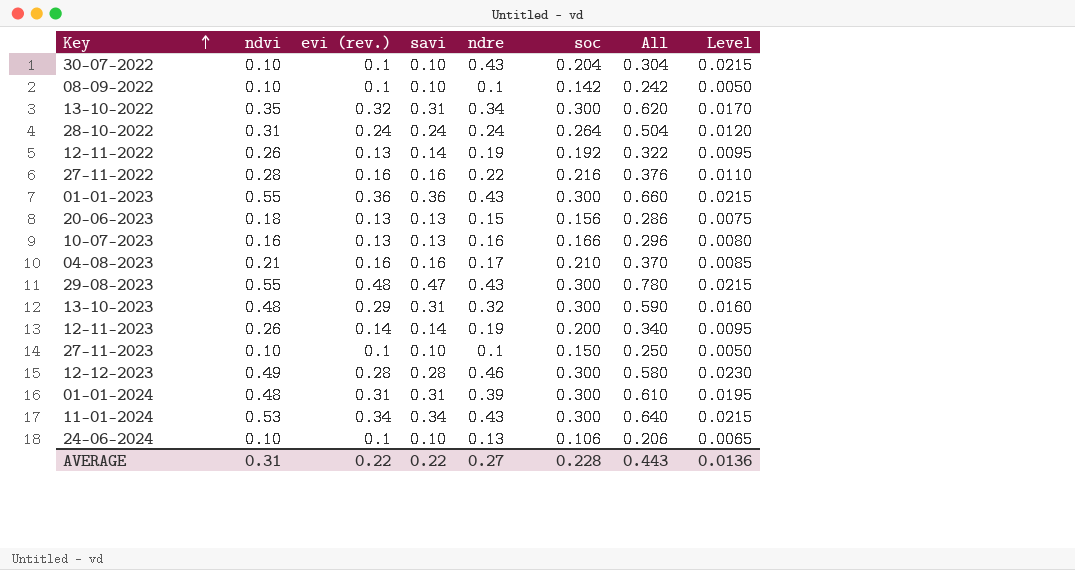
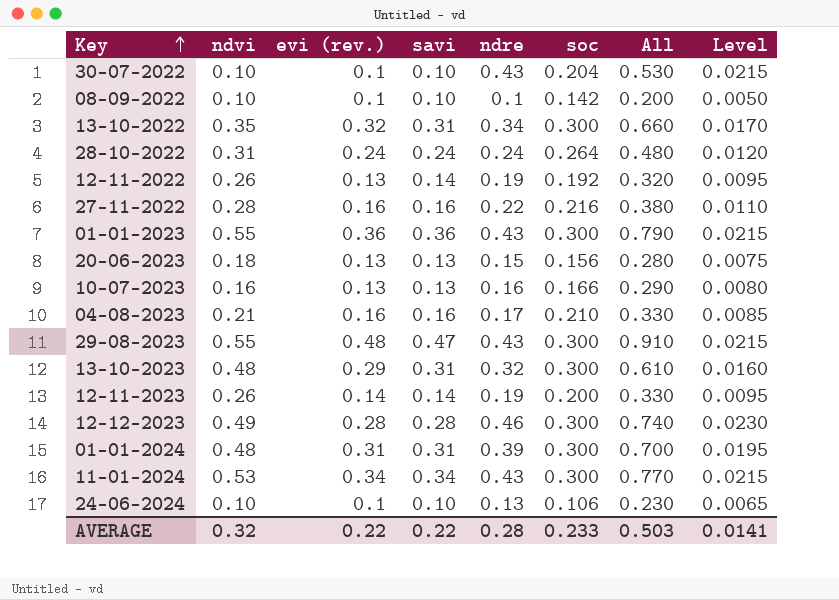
column All | formula: [evi (rev.)] + [soc] -> [evi (rev.)] + [ndre]
row 27-11-2023: 0.10 | 0.1 | 0.10 | 0.1 | 0.150 | 0.250 | 0.0050 -> none
AVERAGE | ndvi: 0.31 -> 0.32
AVERAGE | ndre: 0.27 -> 0.28
AVERAGE | soc: 0.228 -> 0.233
AVERAGE | All: 0.443 -> 0.503
AVERAGE | Level: 0.0136 -> 0.0141

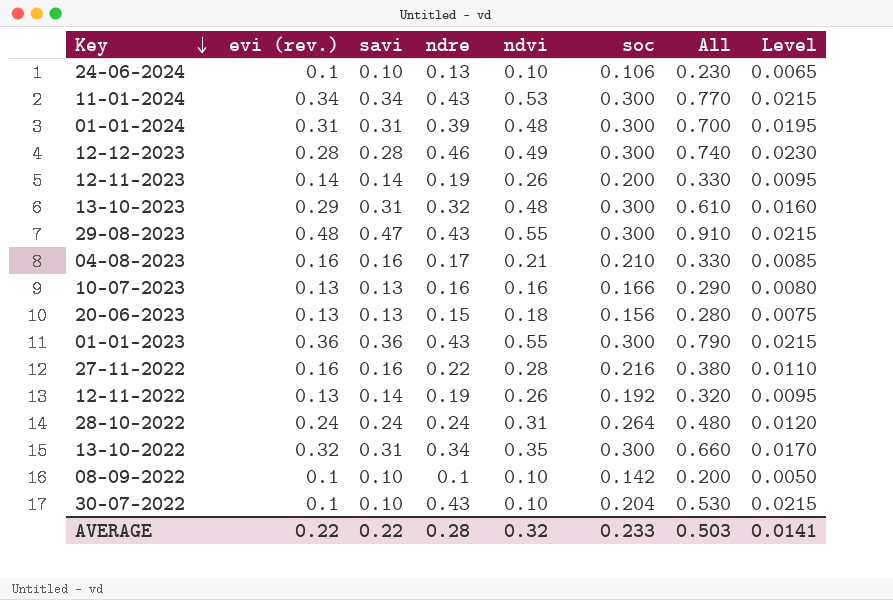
row order: Key ascending -> Key descending
column ndvi | position: 2 -> 5

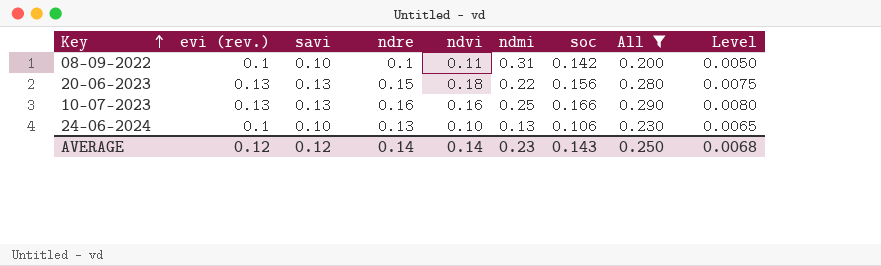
filter: none -> All <= 0.290
row order: Key descending -> Key ascending
column ndmi | position: none -> 6
08-09-2022 | ndvi: 0.10 -> 0.11
AVERAGE | evi (rev.): 0.22 -> 0.12
AVERAGE | savi: 0.22 -> 0.12
AVERAGE | ndre: 0.28 -> 0.14
AVERAGE | ndvi: 0.32 -> 0.14
AVERAGE | soc: 0.233 -> 0.143
AVERAGE | All: 0.503 -> 0.250
AVERAGE | Level: 0.0141 -> 0.0068

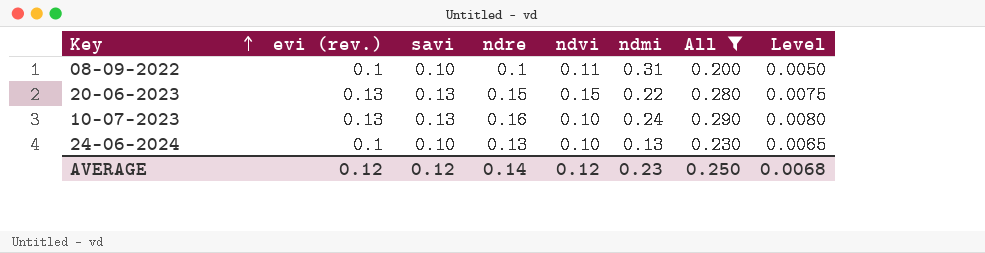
column soc | position: 7 -> none
20-06-2023 | ndvi: 0.18 -> 0.15
10-07-2023 | ndvi: 0.16 -> 0.10
10-07-2023 | ndmi: 0.25 -> 0.24
AVERAGE | ndvi: 0.14 -> 0.12

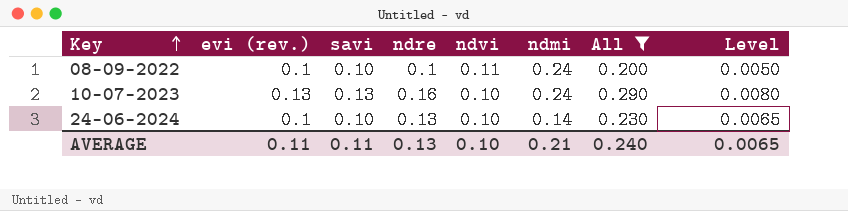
row 20-06-2023: 0.13 | 0.13 | 0.15 | 0.15 | 0.22 | 0.280 | 0.0075 -> none
08-09-2022 | ndmi: 0.31 -> 0.24
24-06-2024 | ndmi: 0.13 -> 0.14
AVERAGE | evi (rev.): 0.12 -> 0.11
AVERAGE | savi: 0.12 -> 0.11
AVERAGE | ndre: 0.14 -> 0.13
AVERAGE | ndvi: 0.12 -> 0.10
AVERAGE | ndmi: 0.23 -> 0.21
AVERAGE | All: 0.250 -> 0.240
AVERAGE | Level: 0.0068 -> 0.0065

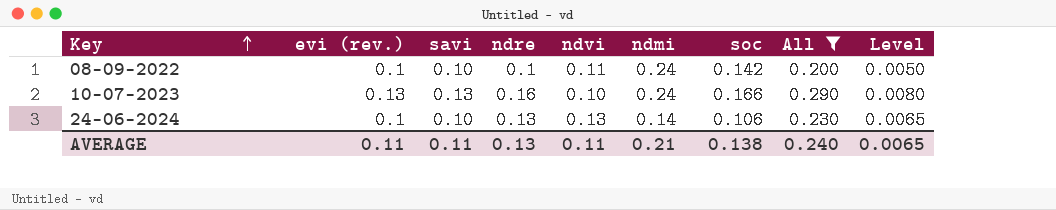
column soc | position: none -> 7
24-06-2024 | ndvi: 0.10 -> 0.13
AVERAGE | ndvi: 0.10 -> 0.11

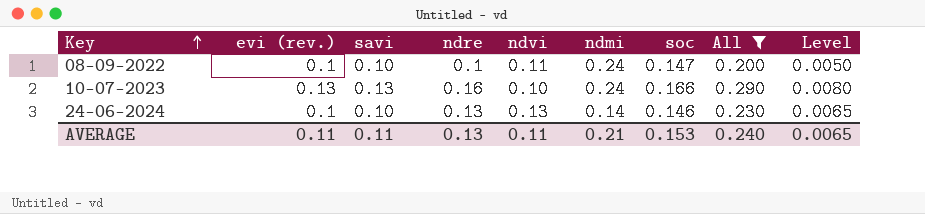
08-09-2022 | soc: 0.142 -> 0.147
24-06-2024 | soc: 0.106 -> 0.146
AVERAGE | soc: 0.138 -> 0.153

